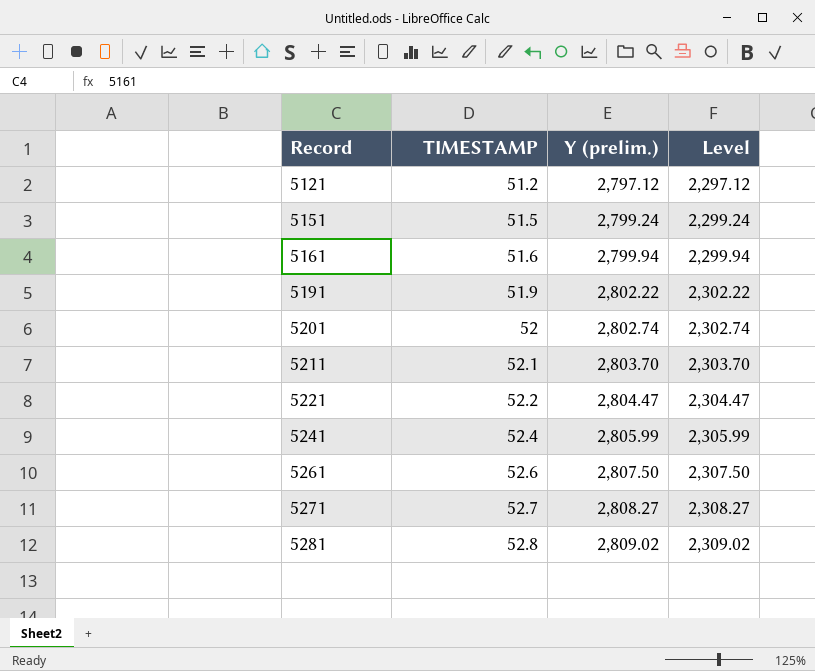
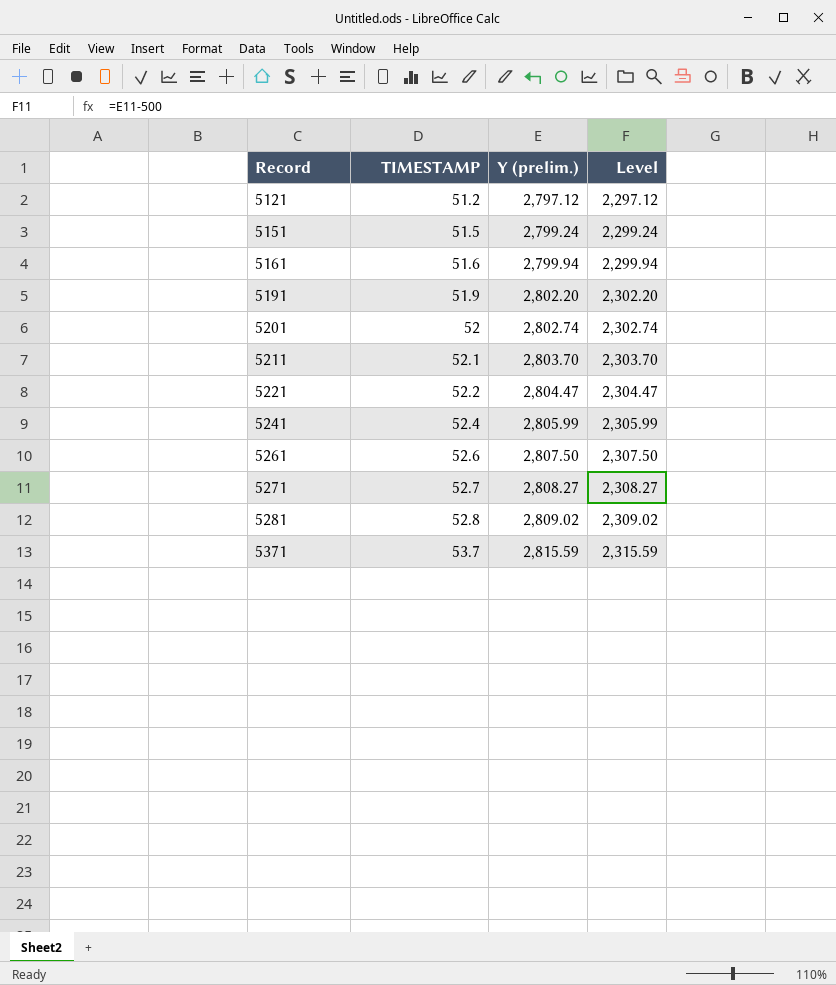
5191 | Y (prelim.): 2,802.22 -> 2,802.20
5191 | Level: 2,302.22 -> 2,302.20
row 5371: none -> 53.7 | 2,815.59 | 2,315.59

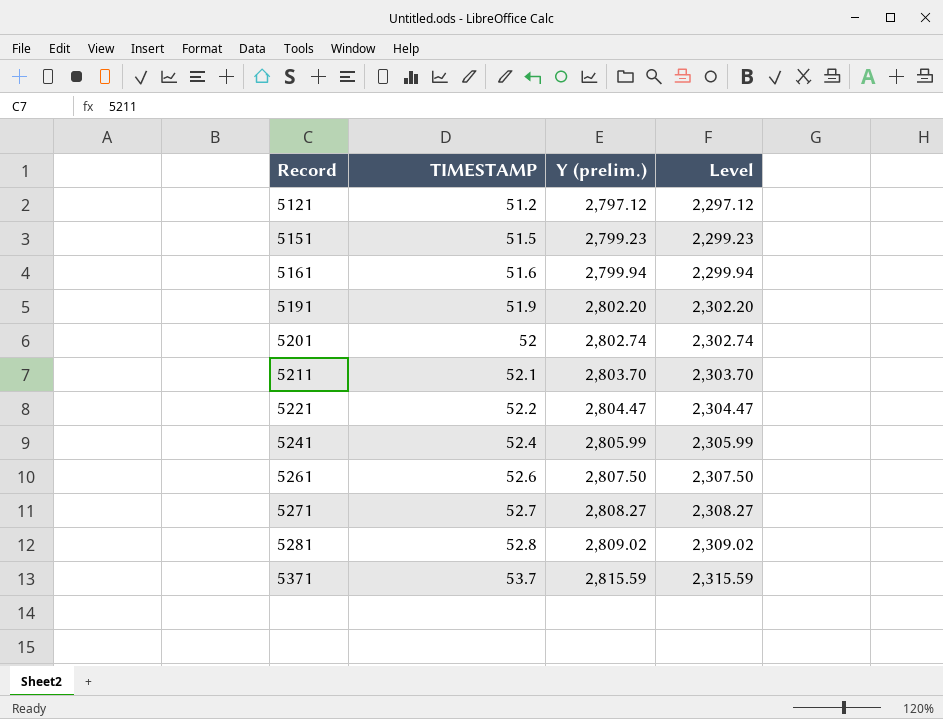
5151 | Y (prelim.): 2,799.24 -> 2,799.23
5151 | Level: 2,299.24 -> 2,299.23

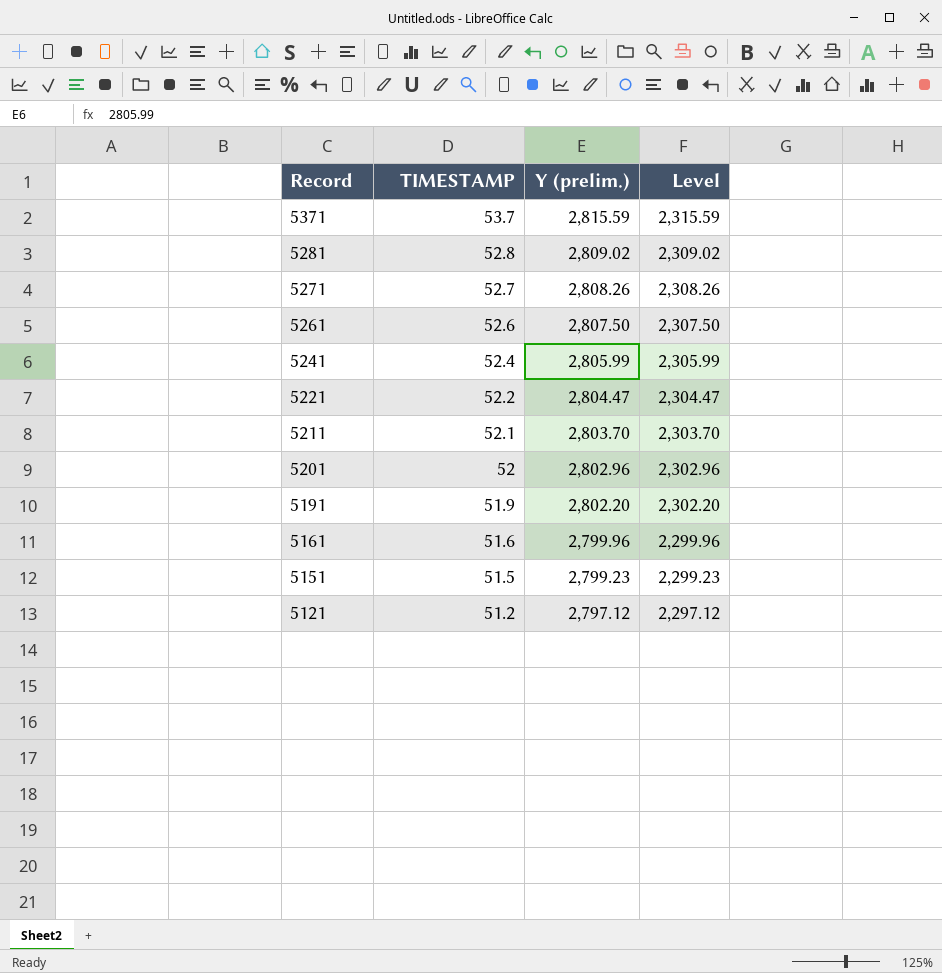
row order: Record ascending -> Record descending
5271 | Y (prelim.): 2,808.27 -> 2,808.26
5271 | Level: 2,308.27 -> 2,308.26
5201 | Y (prelim.): 2,802.74 -> 2,802.96
5201 | Level: 2,302.74 -> 2,302.96
5161 | Y (prelim.): 2,799.94 -> 2,799.96
5161 | Level: 2,299.94 -> 2,299.96

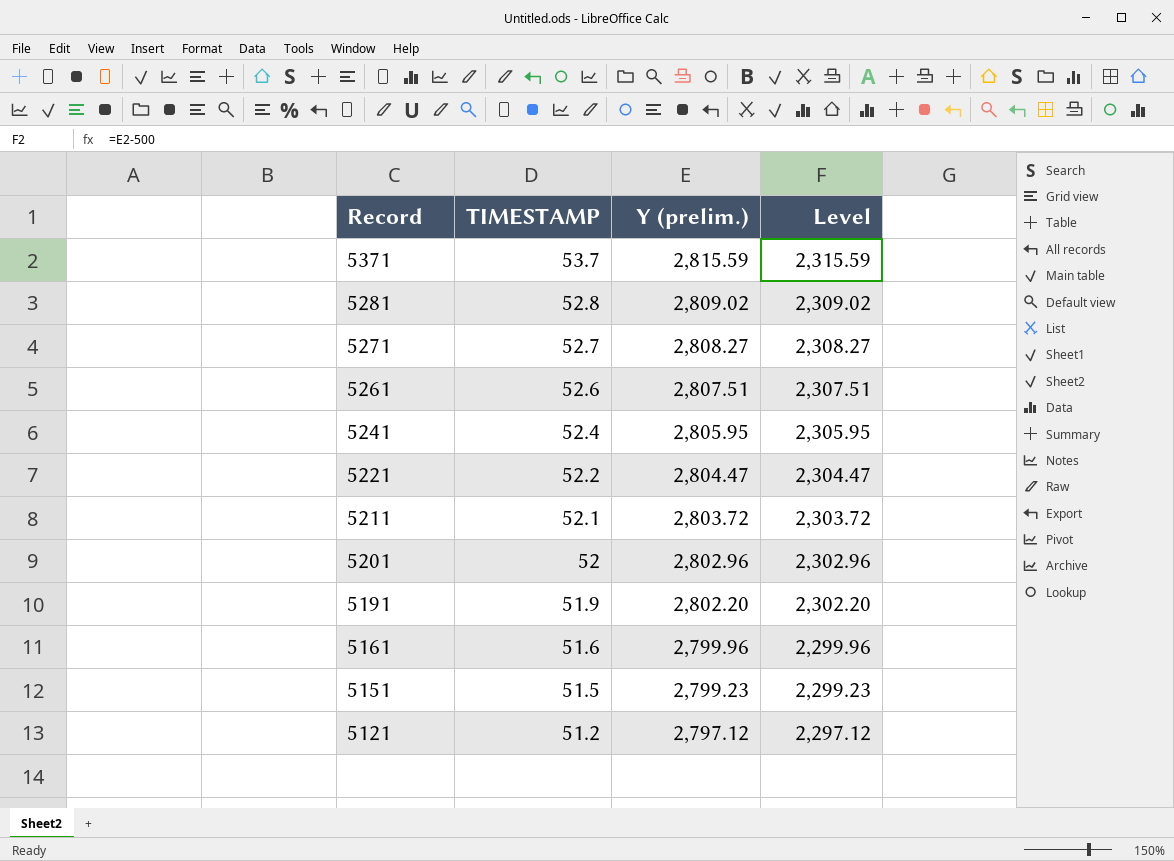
5271 | Y (prelim.): 2,808.26 -> 2,808.27
5271 | Level: 2,308.26 -> 2,308.27
5261 | Y (prelim.): 2,807.50 -> 2,807.51
5261 | Level: 2,307.50 -> 2,307.51
5241 | Y (prelim.): 2,805.99 -> 2,805.95
5241 | Level: 2,305.99 -> 2,305.95
5211 | Y (prelim.): 2,803.70 -> 2,803.72
5211 | Level: 2,303.70 -> 2,303.72

